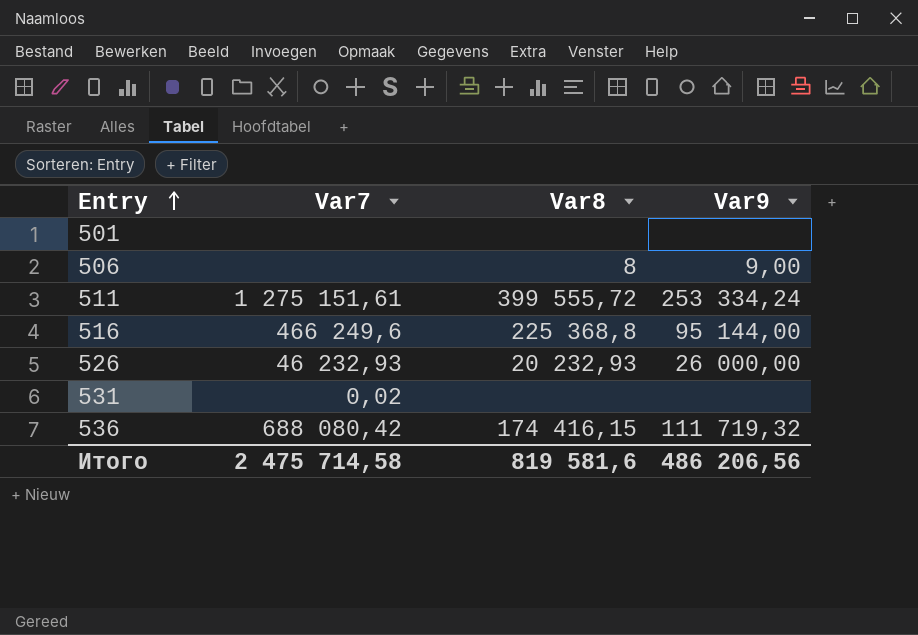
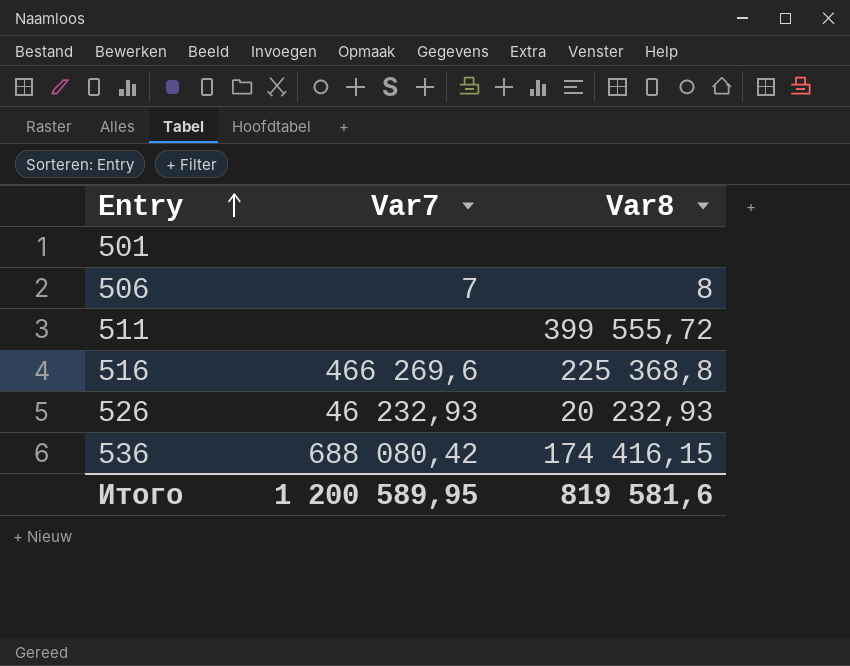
column Var9 | position: 4 -> none
row 531: 0,02 | none | none -> none
506 | Var7: none -> 7
511 | Var7: 1 275 151,61 -> none
516 | Var7: 466 249,6 -> 466 269,6
Итого | Var7: 2 475 714,58 -> 1 200 589,95

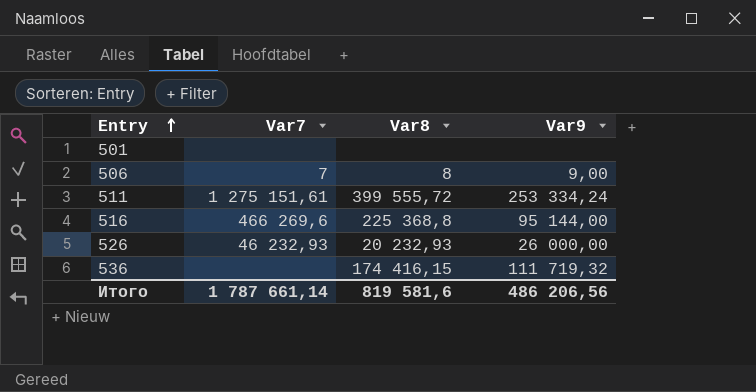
column Var9 | position: none -> 4
511 | Var7: none -> 1 275 151,61
536 | Var7: 688 080,42 -> none
Итого | Var7: 1 200 589,95 -> 1 787 661,14

